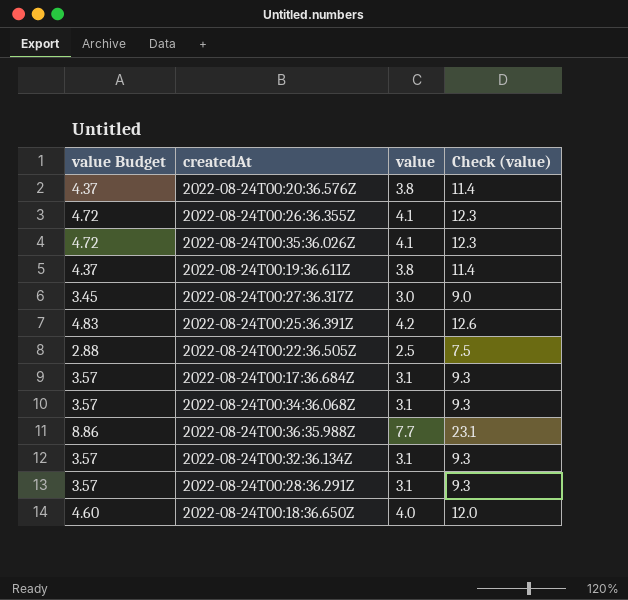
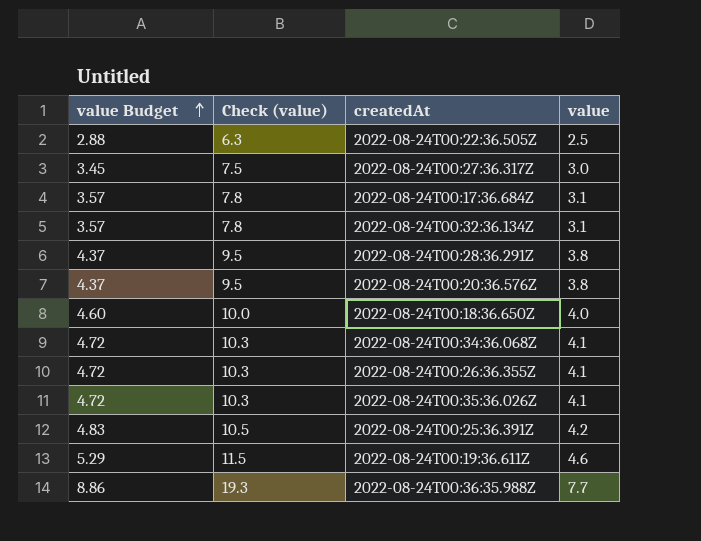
row order: none -> value Budget ascending
column Check (value) | formula: [value] * 3 -> [value] * 2.5
column Check (value) | position: 4 -> 2
2022-08-24T00:28:36.291Z | value Budget: 3.57 -> 4.37
2022-08-24T00:28:36.291Z | value: 3.1 -> 3.8
2022-08-24T00:34:36.068Z | value Budget: 3.57 -> 4.72
2022-08-24T00:34:36.068Z | value: 3.1 -> 4.1
2022-08-24T00:19:36.611Z | value Budget: 4.37 -> 5.29
2022-08-24T00:19:36.611Z | value: 3.8 -> 4.6

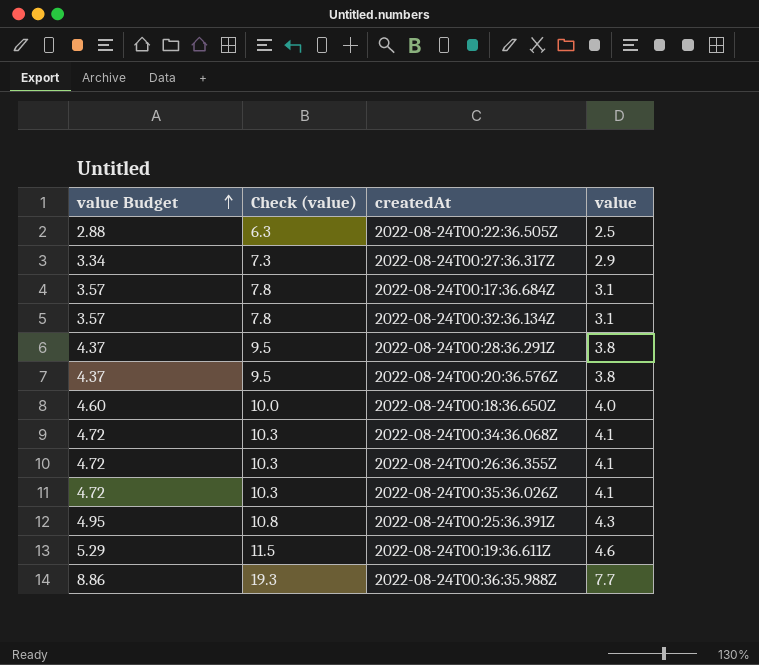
2022-08-24T00:27:36.317Z | value Budget: 3.45 -> 3.34
2022-08-24T00:27:36.317Z | Check (value): 7.5 -> 7.3
2022-08-24T00:27:36.317Z | value: 3.0 -> 2.9
2022-08-24T00:25:36.391Z | value Budget: 4.83 -> 4.95
2022-08-24T00:25:36.391Z | Check (value): 10.5 -> 10.8
2022-08-24T00:25:36.391Z | value: 4.2 -> 4.3

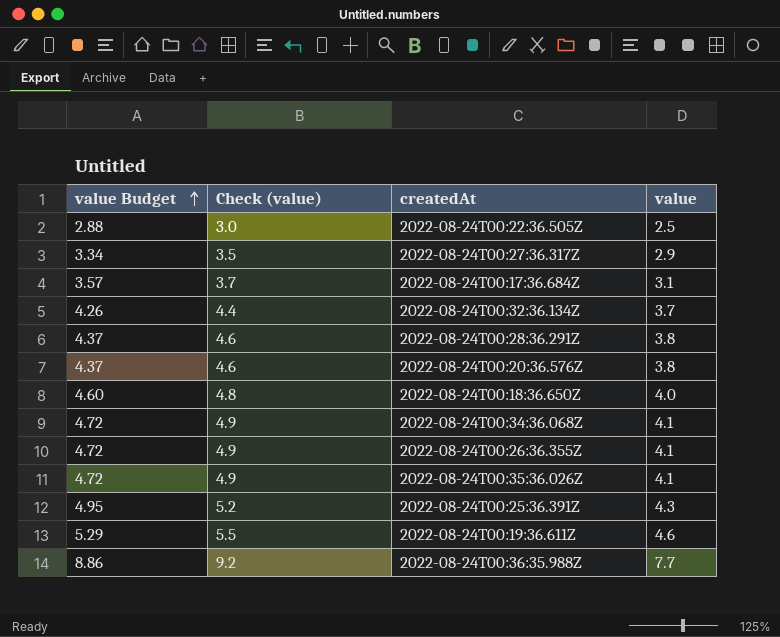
column Check (value) | formula: [value] * 2.5 -> [value] * 1.2
2022-08-24T00:32:36.134Z | value Budget: 3.57 -> 4.26
2022-08-24T00:32:36.134Z | value: 3.1 -> 3.7

